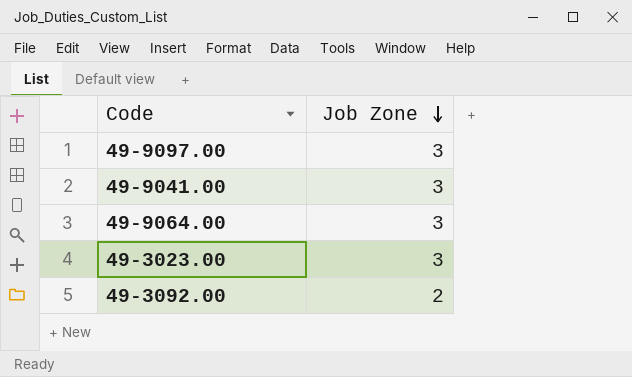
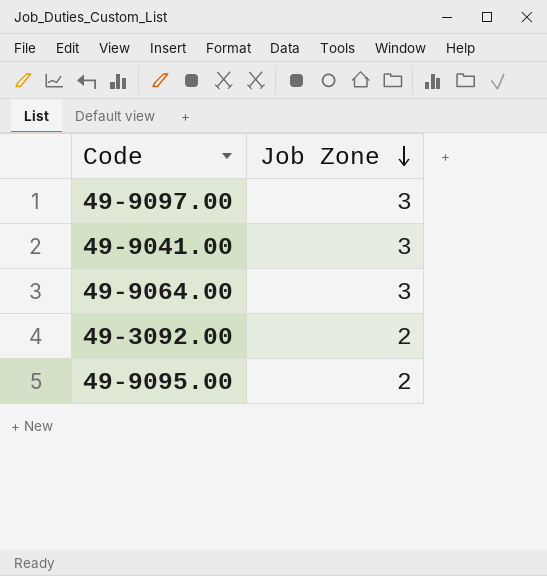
row 49-3023.00: 3 -> none
row 49-9095.00: none -> 2

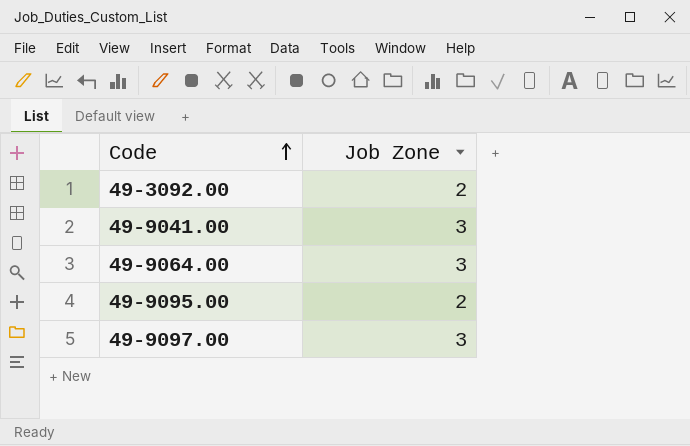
row order: Job Zone descending -> Code ascending

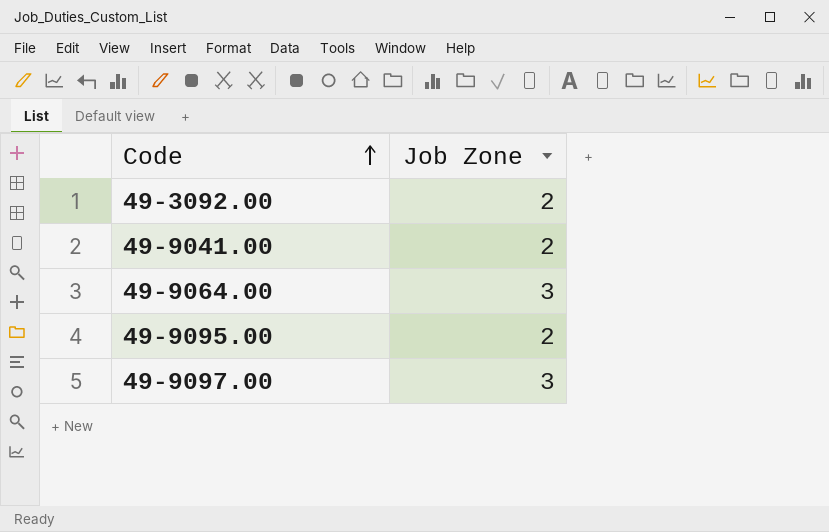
49-9041.00 | Job Zone: 3 -> 2

